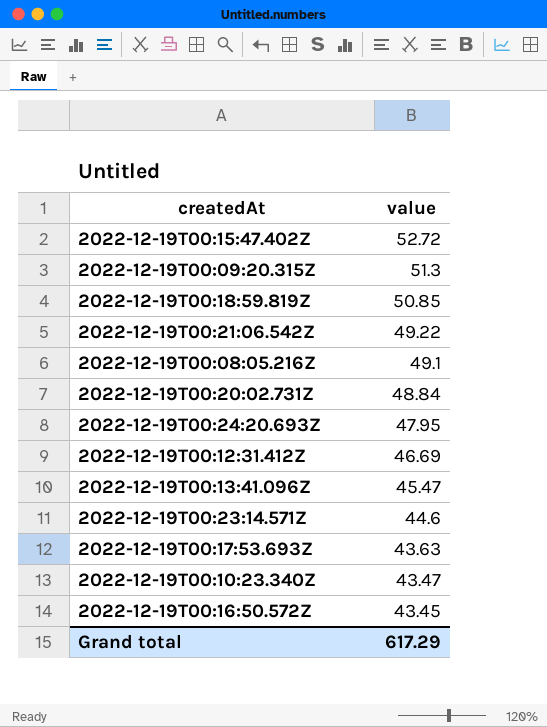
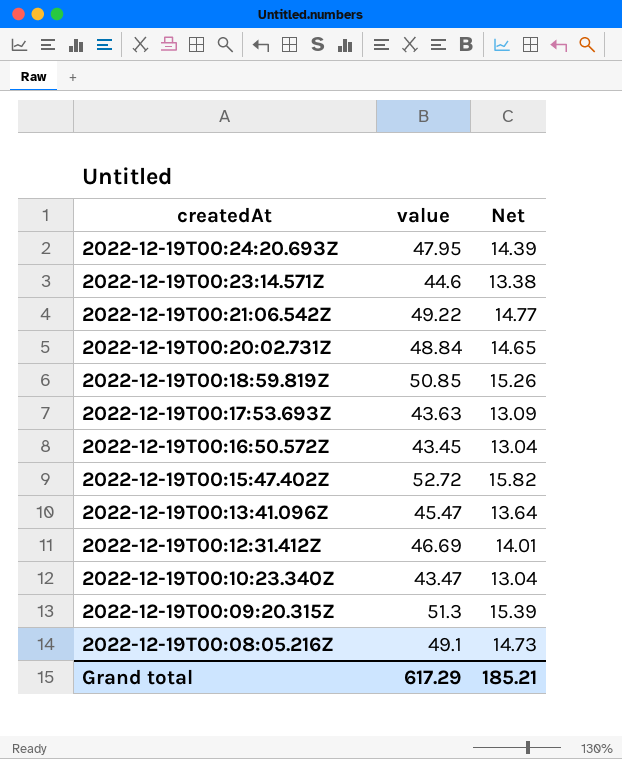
row order: value descending -> createdAt descending
column Net | formula: none -> [value] * 0.3

